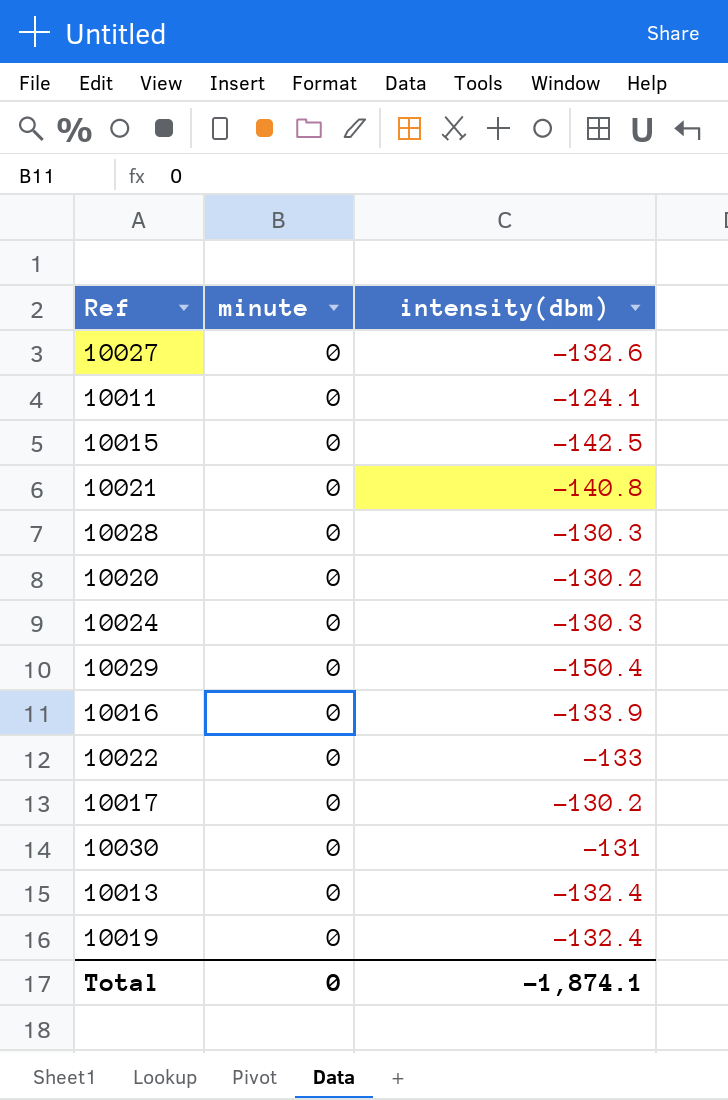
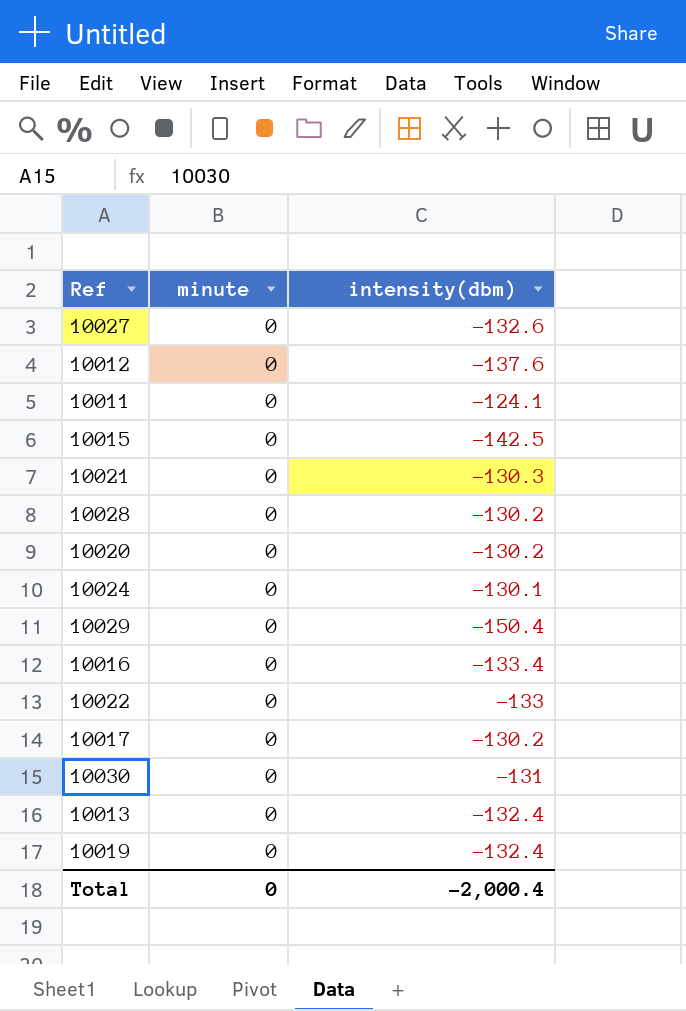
row 10012: none -> 0 | -137.6
10021 | intensity(dbm): -140.8 -> -130.3
10028 | intensity(dbm): -130.3 -> -130.2
10024 | intensity(dbm): -130.3 -> -130.1
10016 | intensity(dbm): -133.9 -> -133.4
Total | intensity(dbm): -1,874.1 -> -2,000.4

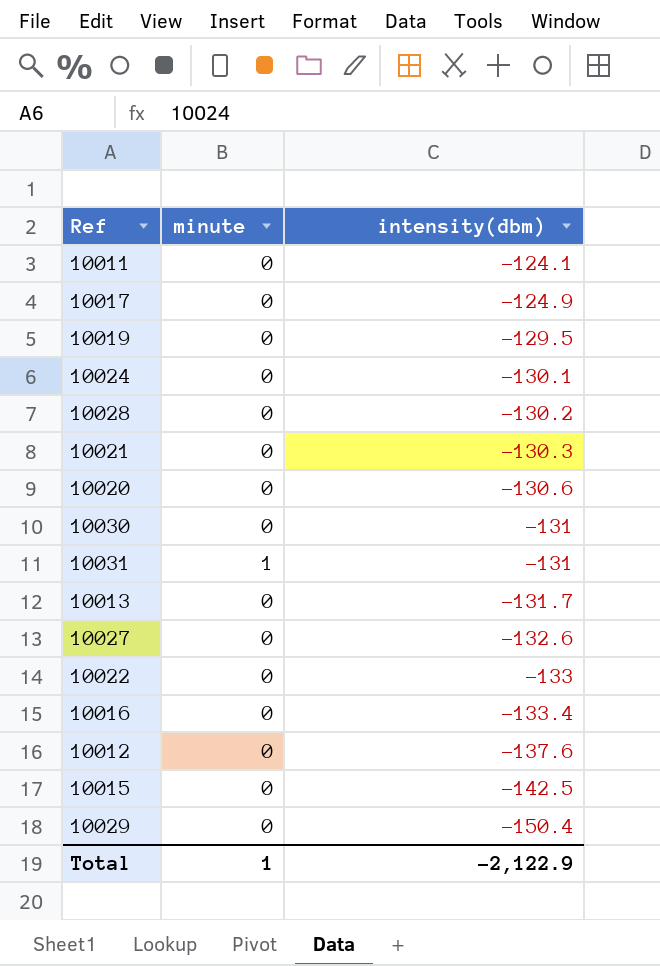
row order: none -> intensity(dbm) descending
10017 | intensity(dbm): -130.2 -> -124.9
10019 | intensity(dbm): -132.4 -> -129.5
10020 | intensity(dbm): -130.2 -> -130.6
row 10031: none -> 1 | -131
10013 | intensity(dbm): -132.4 -> -131.7
Total | minute: 0 -> 1
Total | intensity(dbm): -2,000.4 -> -2,122.9

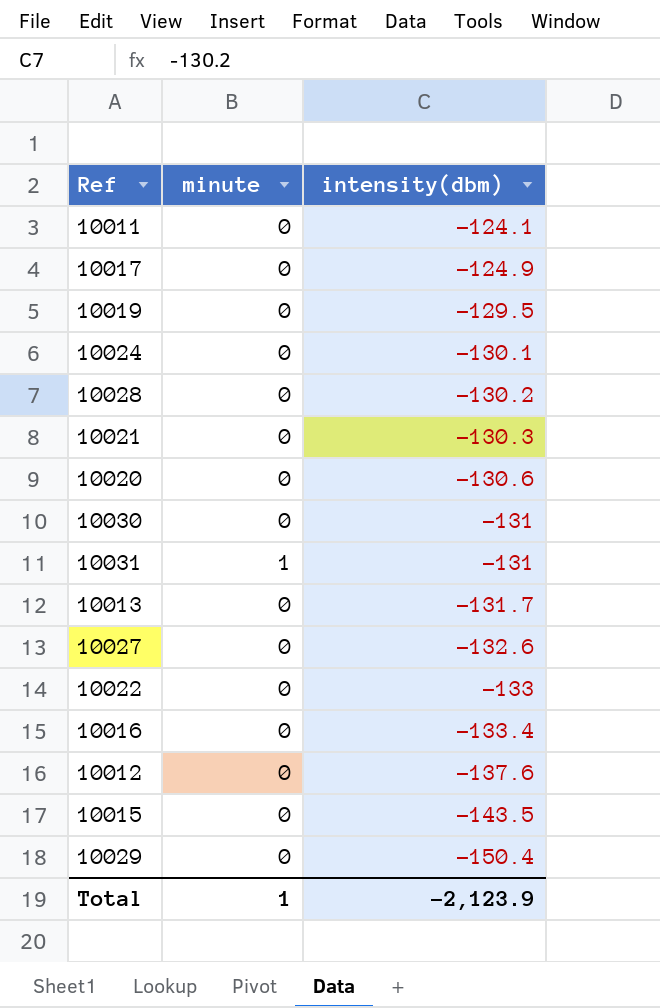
10015 | intensity(dbm): -142.5 -> -143.5
Total | intensity(dbm): -2,122.9 -> -2,123.9

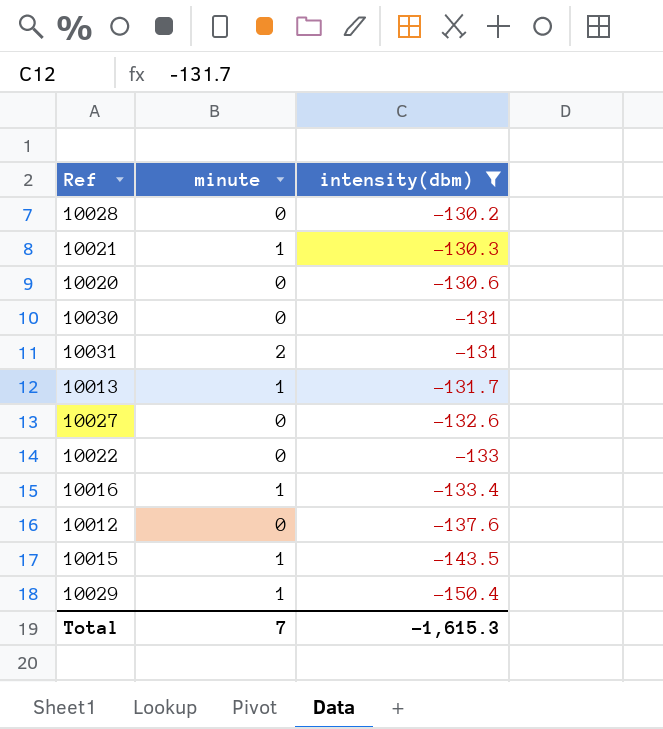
filter: none -> intensity(dbm) <= -130.2
10021 | minute: 0 -> 1
10031 | minute: 1 -> 2
10013 | minute: 0 -> 1
10016 | minute: 0 -> 1
10015 | minute: 0 -> 1
10029 | minute: 0 -> 1
Total | minute: 1 -> 7
Total | intensity(dbm): -2,123.9 -> -1,615.3

